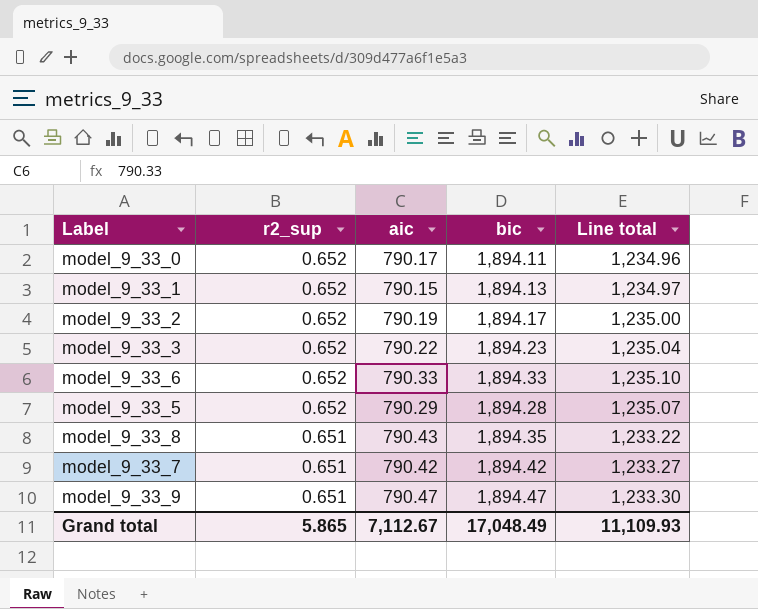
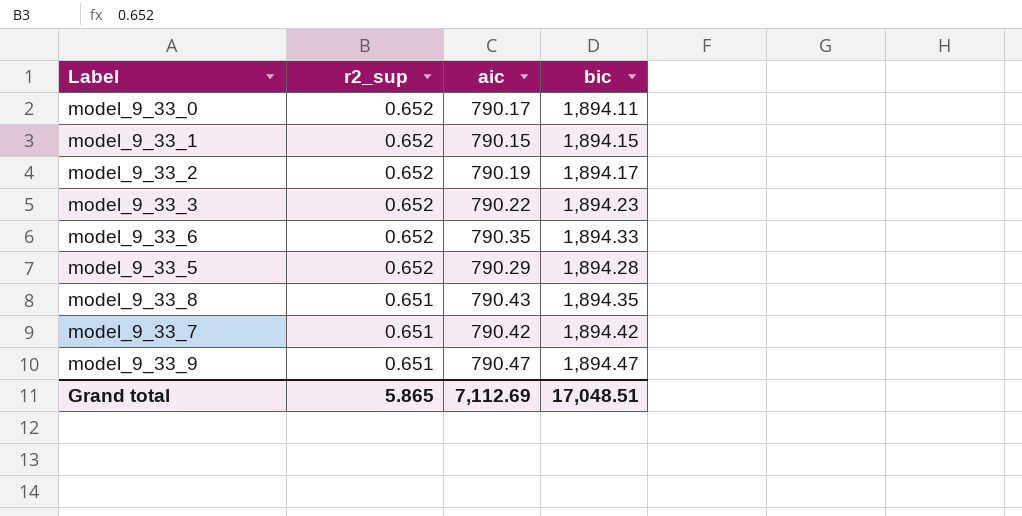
column Line total | formula: [r2_sup] * [bic] -> none
model_9_33_1 | bic: 1,894.13 -> 1,894.15
model_9_33_6 | aic: 790.33 -> 790.35
Grand total | aic: 7,112.67 -> 7,112.69
Grand total | bic: 17,048.49 -> 17,048.51

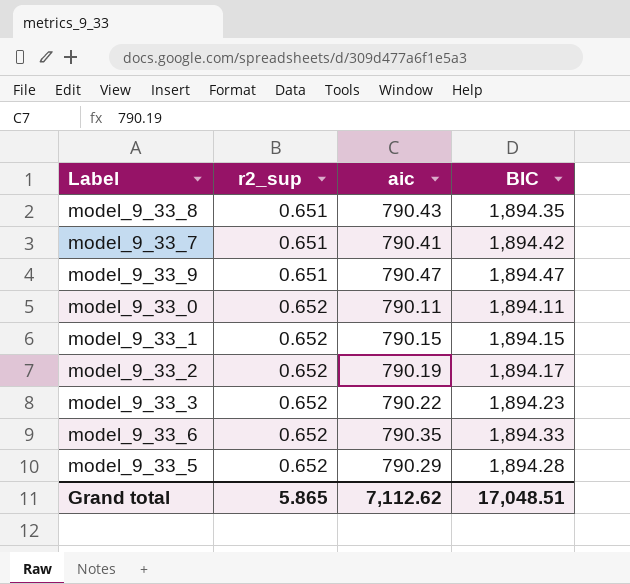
row order: r2_sup descending -> r2_sup ascending
column name: bic -> BIC
model_9_33_7 | aic: 790.42 -> 790.41
model_9_33_0 | aic: 790.17 -> 790.11
Grand total | aic: 7,112.69 -> 7,112.62

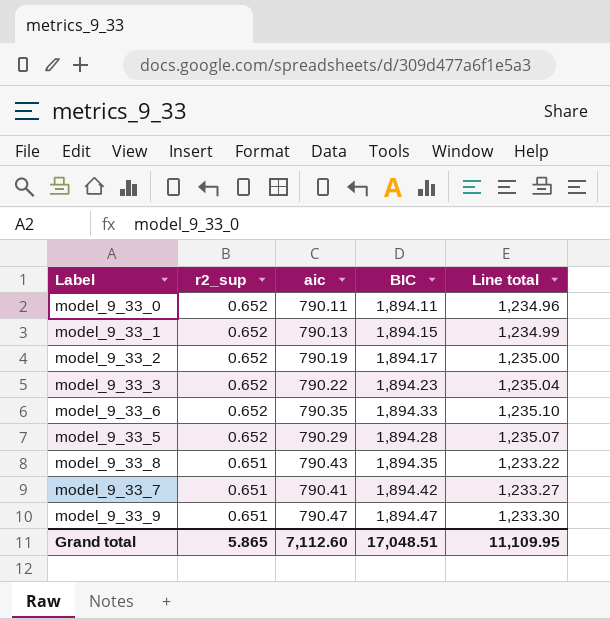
row order: r2_sup ascending -> r2_sup descending
column Line total | formula: none -> [r2_sup] * [BIC]
model_9_33_1 | aic: 790.15 -> 790.13
Grand total | aic: 7,112.62 -> 7,112.60

